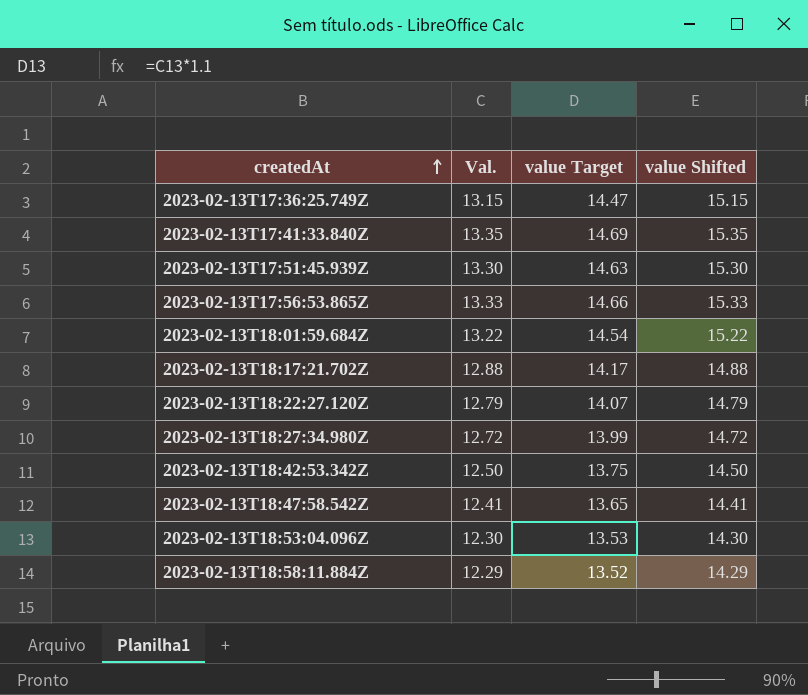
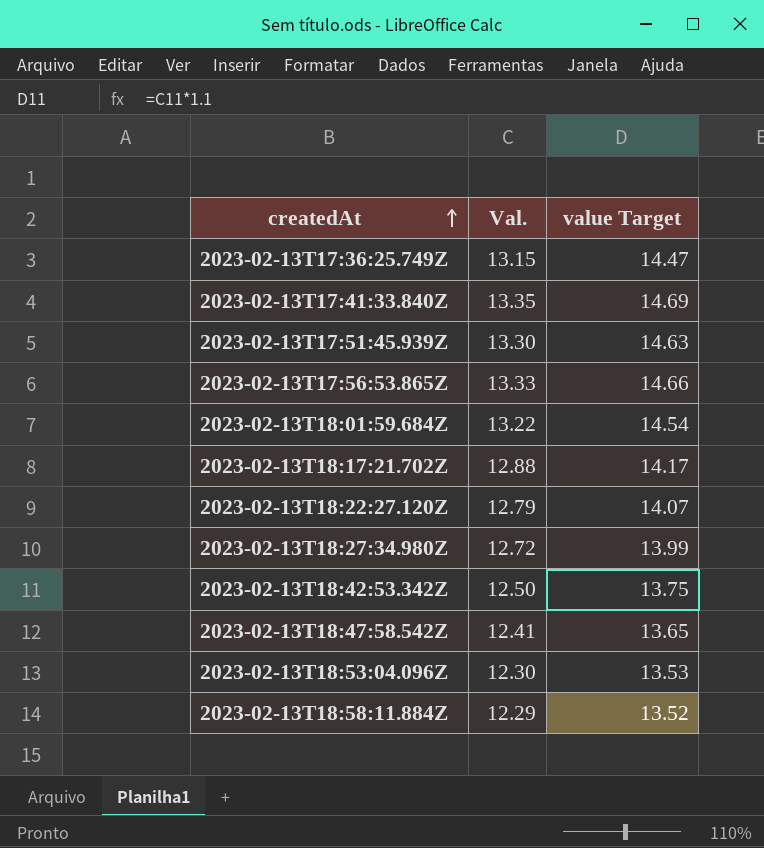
column value Shifted | formula: [Val.] + 2 -> none

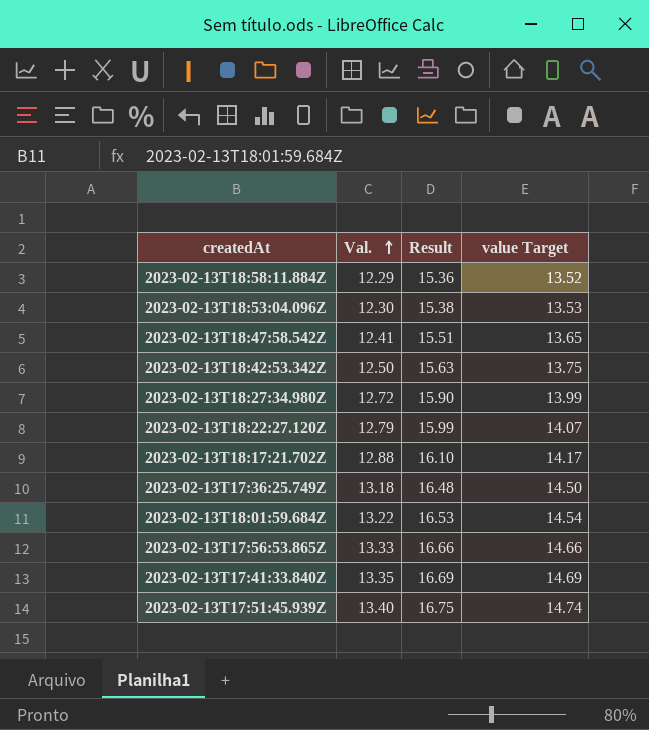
row order: createdAt ascending -> Val. ascending
column Result | formula: none -> [Val.] * 1.25
2023-02-13T17:36:25.749Z | Val.: 13.15 -> 13.18
2023-02-13T17:36:25.749Z | value Target: 14.47 -> 14.50
2023-02-13T17:51:45.939Z | Val.: 13.30 -> 13.40
2023-02-13T17:51:45.939Z | value Target: 14.63 -> 14.74

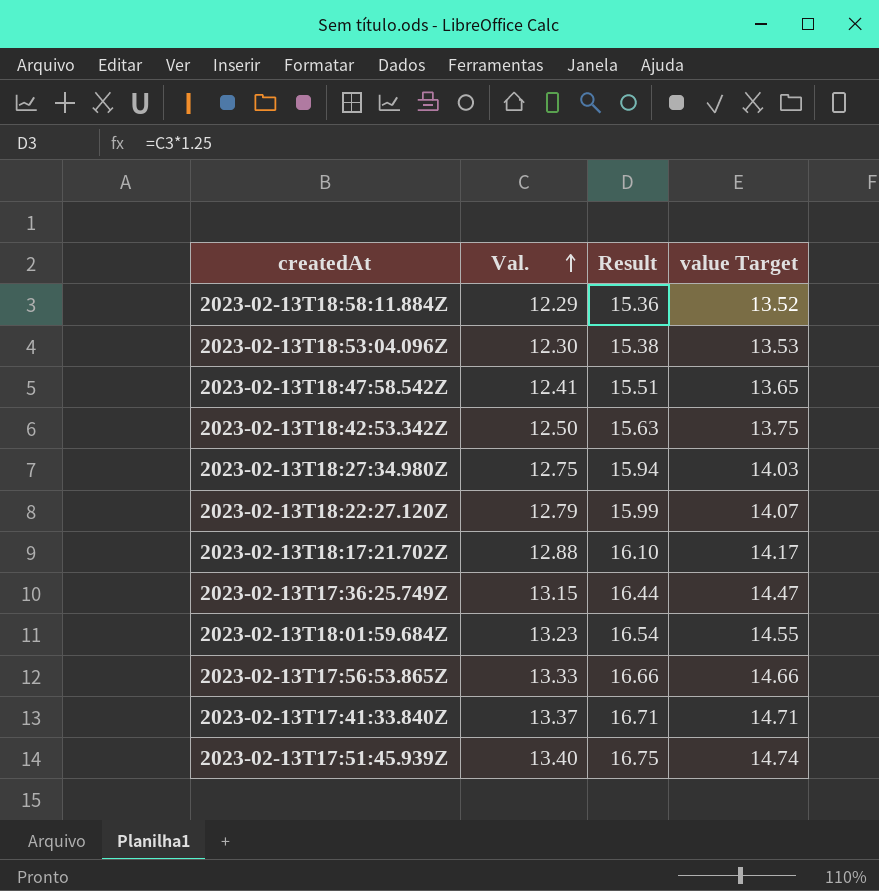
2023-02-13T18:27:34.980Z | Val.: 12.72 -> 12.75
2023-02-13T18:27:34.980Z | Result: 15.90 -> 15.94
2023-02-13T18:27:34.980Z | value Target: 13.99 -> 14.03
2023-02-13T17:36:25.749Z | Val.: 13.18 -> 13.15
2023-02-13T17:36:25.749Z | Result: 16.48 -> 16.44
2023-02-13T17:36:25.749Z | value Target: 14.50 -> 14.47
2023-02-13T18:01:59.684Z | Val.: 13.22 -> 13.23
2023-02-13T18:01:59.684Z | Result: 16.53 -> 16.54
2023-02-13T18:01:59.684Z | value Target: 14.54 -> 14.55
2023-02-13T17:41:33.840Z | Val.: 13.35 -> 13.37
2023-02-13T17:41:33.840Z | Result: 16.69 -> 16.71
2023-02-13T17:41:33.840Z | value Target: 14.69 -> 14.71

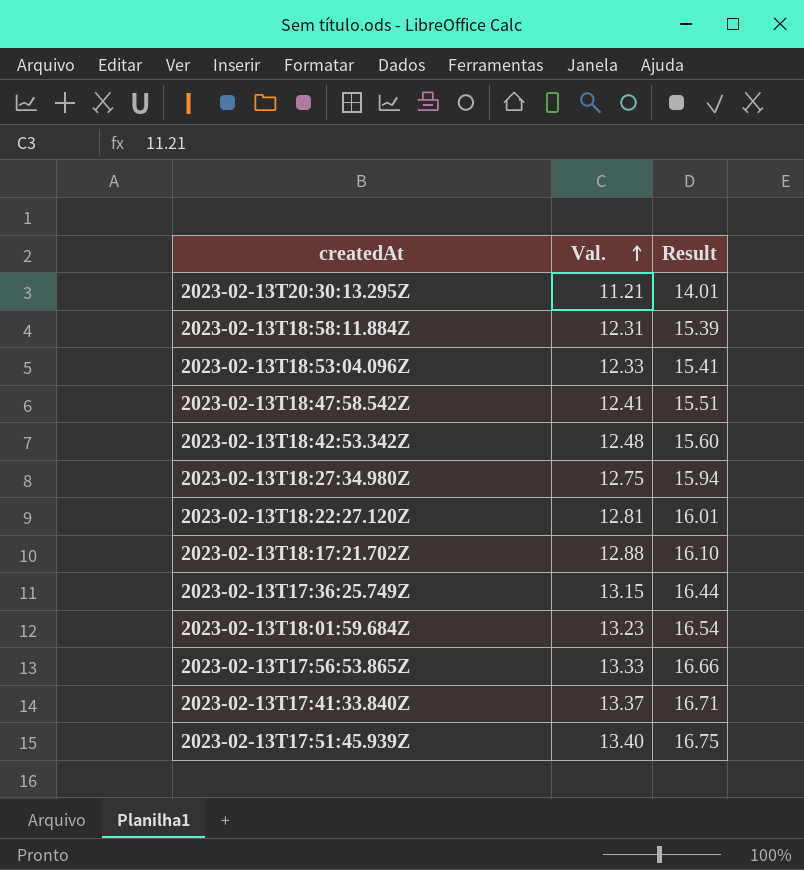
column value Target | formula: [Val.] * 1.1 -> none
row 2023-02-13T20:30:13.295Z: none -> 11.21 | 14.01
2023-02-13T18:58:11.884Z | Val.: 12.29 -> 12.31
2023-02-13T18:58:11.884Z | Result: 15.36 -> 15.39
2023-02-13T18:53:04.096Z | Val.: 12.30 -> 12.33
2023-02-13T18:53:04.096Z | Result: 15.38 -> 15.41
2023-02-13T18:42:53.342Z | Val.: 12.50 -> 12.48
2023-02-13T18:42:53.342Z | Result: 15.63 -> 15.60
2023-02-13T18:22:27.120Z | Val.: 12.79 -> 12.81
2023-02-13T18:22:27.120Z | Result: 15.99 -> 16.01

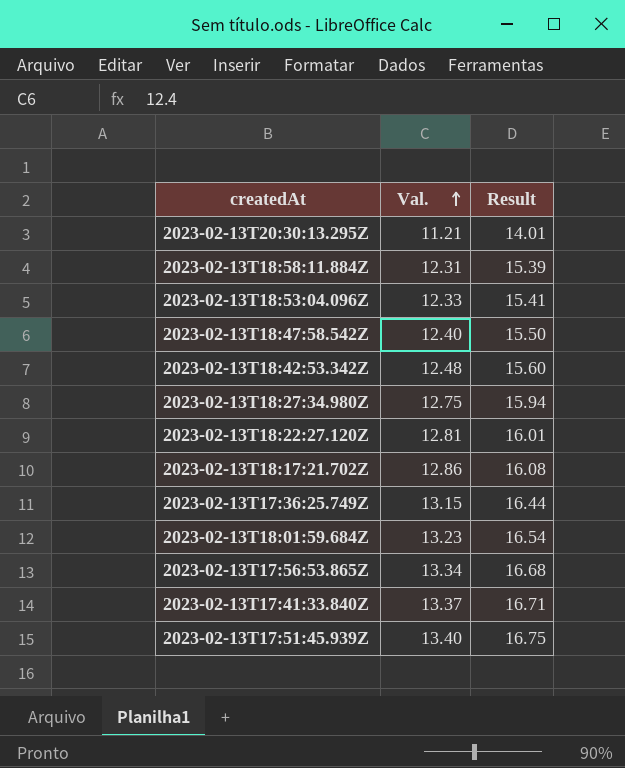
2023-02-13T18:47:58.542Z | Val.: 12.41 -> 12.40
2023-02-13T18:47:58.542Z | Result: 15.51 -> 15.50
2023-02-13T18:17:21.702Z | Val.: 12.88 -> 12.86
2023-02-13T18:17:21.702Z | Result: 16.10 -> 16.08
2023-02-13T17:56:53.865Z | Val.: 13.33 -> 13.34
2023-02-13T17:56:53.865Z | Result: 16.66 -> 16.68

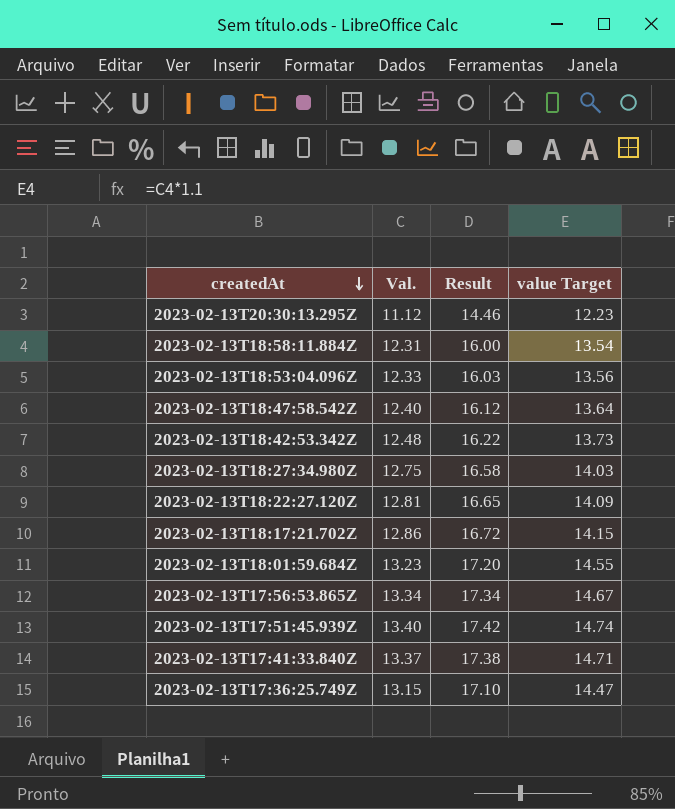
row order: Val. ascending -> createdAt descending
column Result | formula: [Val.] * 1.25 -> [Val.] * 1.3
column value Target | formula: none -> [Val.] * 1.1
2023-02-13T20:30:13.295Z | Val.: 11.21 -> 11.12

